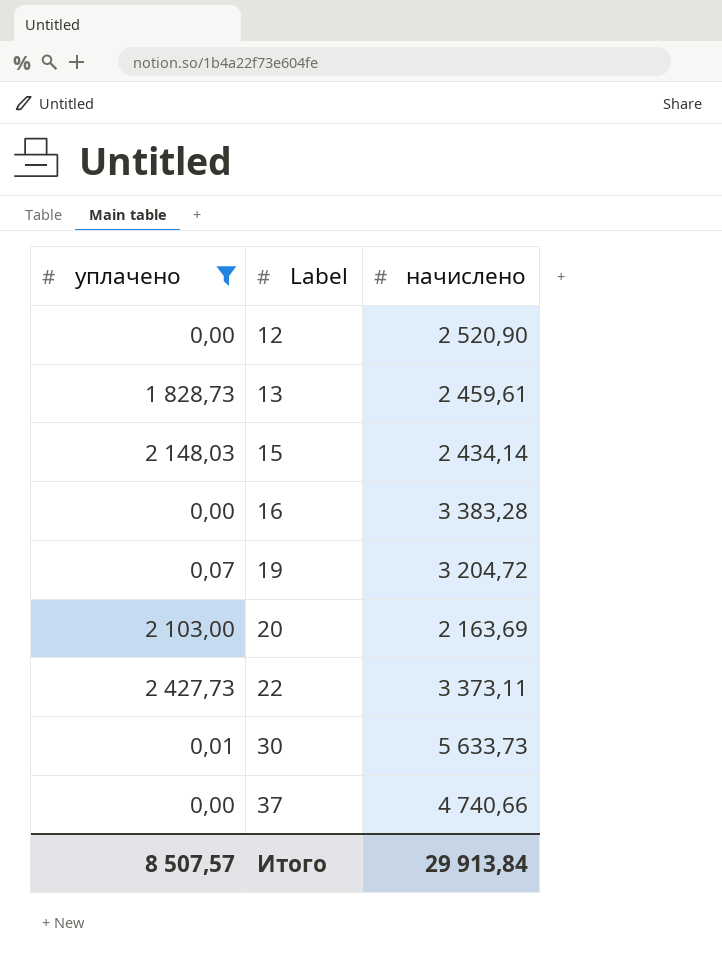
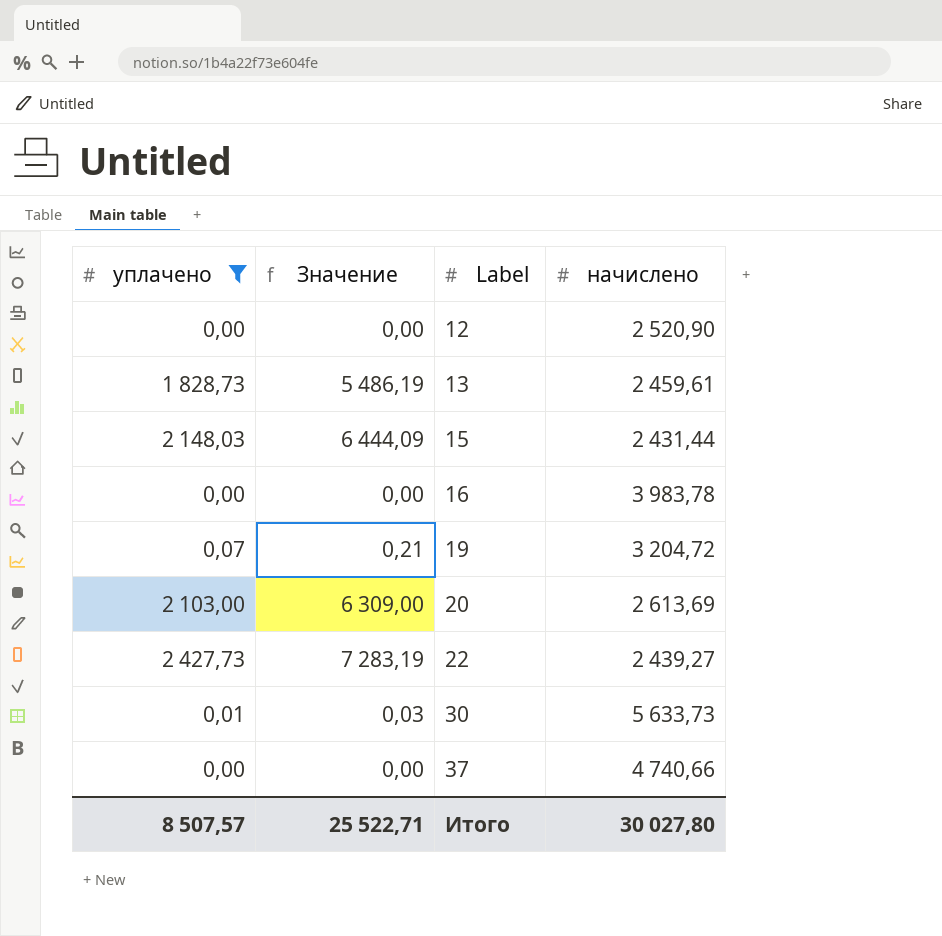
column Значение | formula: none -> [уплачено] * 3
15 | начислено: 2 434,14 -> 2 431,44
16 | начислено: 3 383,28 -> 3 983,78
20 | начислено: 2 163,69 -> 2 613,69
22 | начислено: 3 373,11 -> 2 439,27
Итого | начислено: 29 913,84 -> 30 027,80

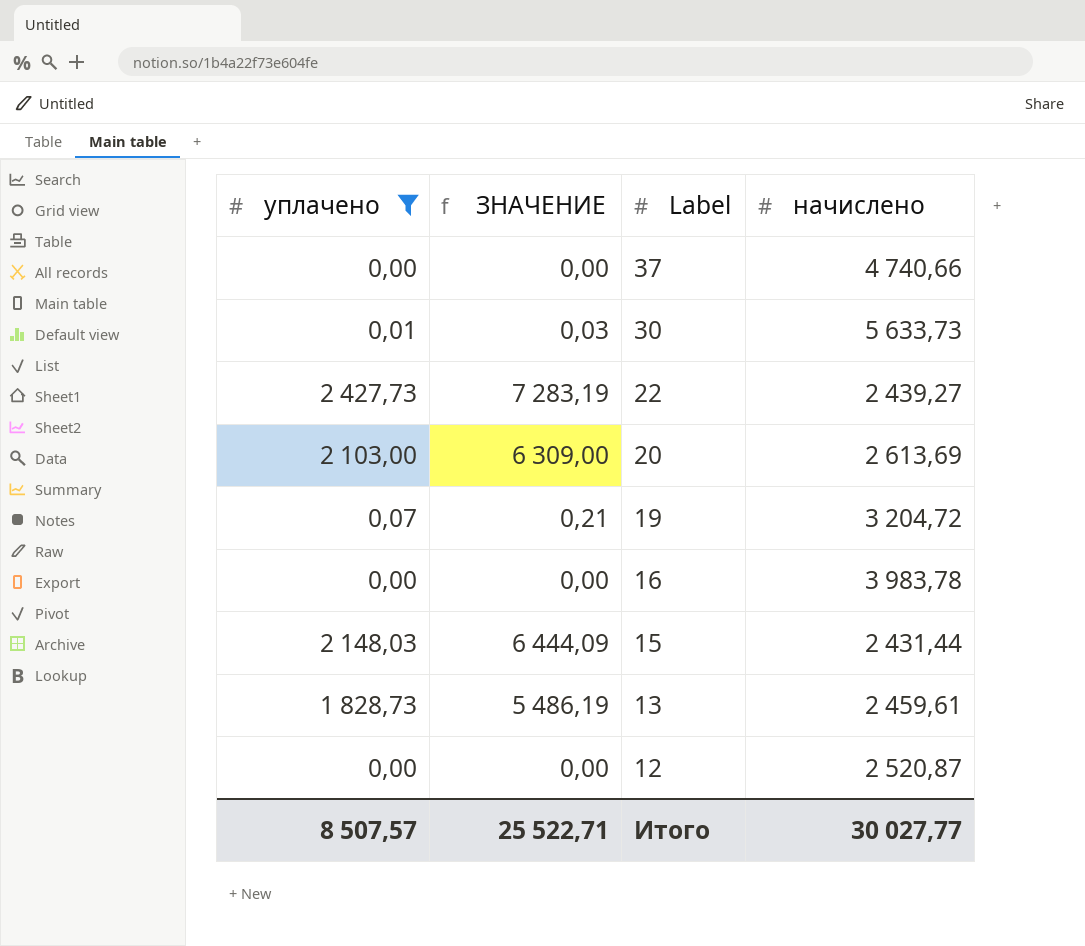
row order: Label ascending -> Label descending
column name: Значение -> ЗНАЧЕНИЕ
12 | начислено: 2 520,90 -> 2 520,87
Итого | начислено: 30 027,80 -> 30 027,77

